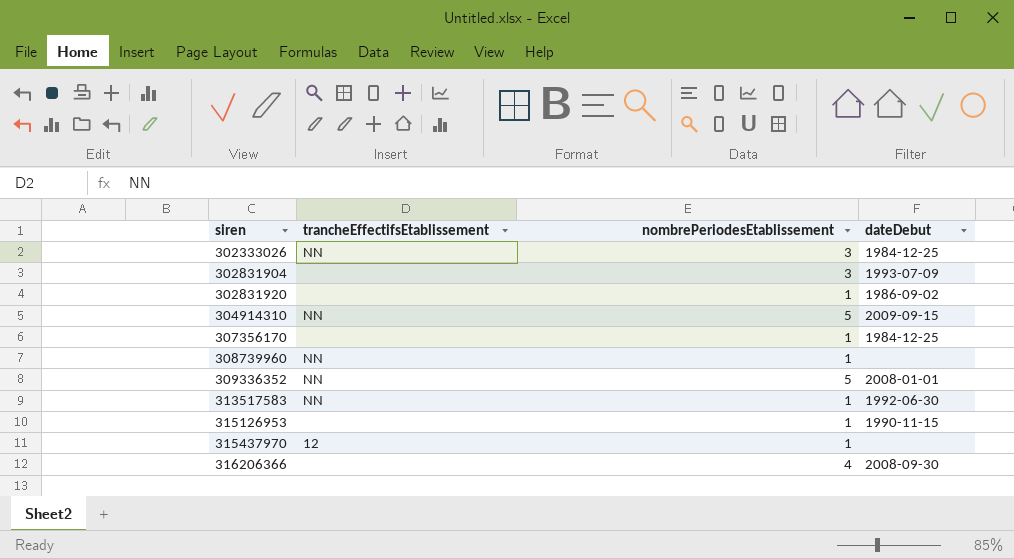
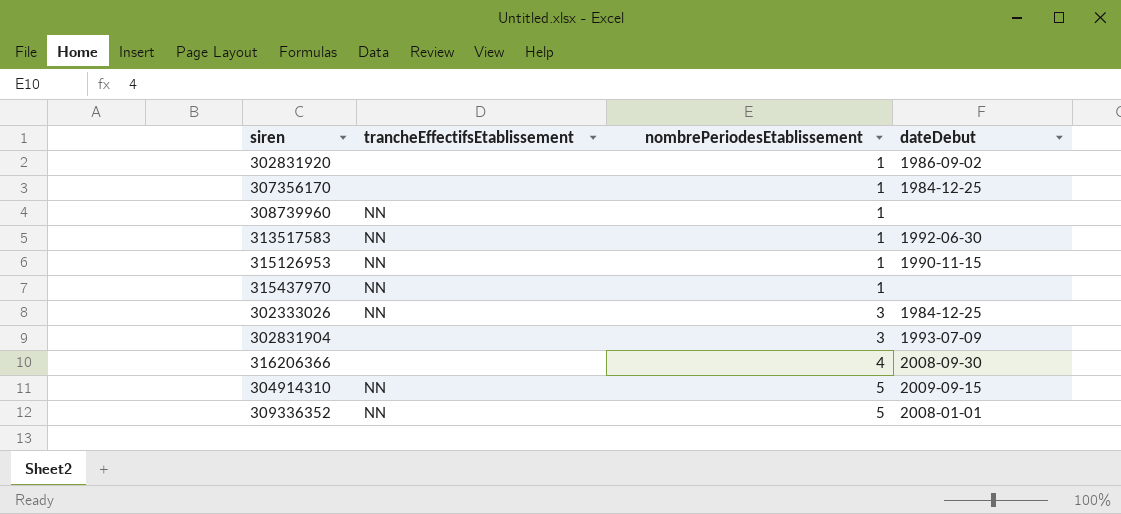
row order: siren ascending -> nombrePeriodesEtablissement ascending
315126953 | trancheEffectifsEtablissement: none -> NN
315437970 | trancheEffectifsEtablissement: 12 -> NN

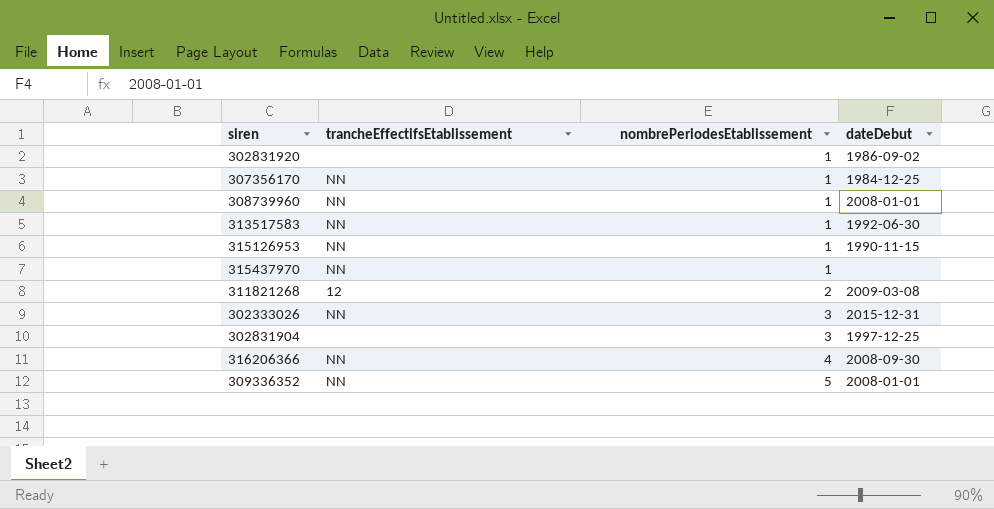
row 304914310: NN | 5 | 2009-09-15 -> none
307356170 | trancheEffectifsEtablissement: none -> NN
308739960 | dateDebut: none -> 2008-01-01
row 311821268: none -> 12 | 2 | 2009-03-08
302333026 | dateDebut: 1984-12-25 -> 2015-12-31
302831904 | dateDebut: 1993-07-09 -> 1997-12-25
316206366 | trancheEffectifsEtablissement: none -> NN

